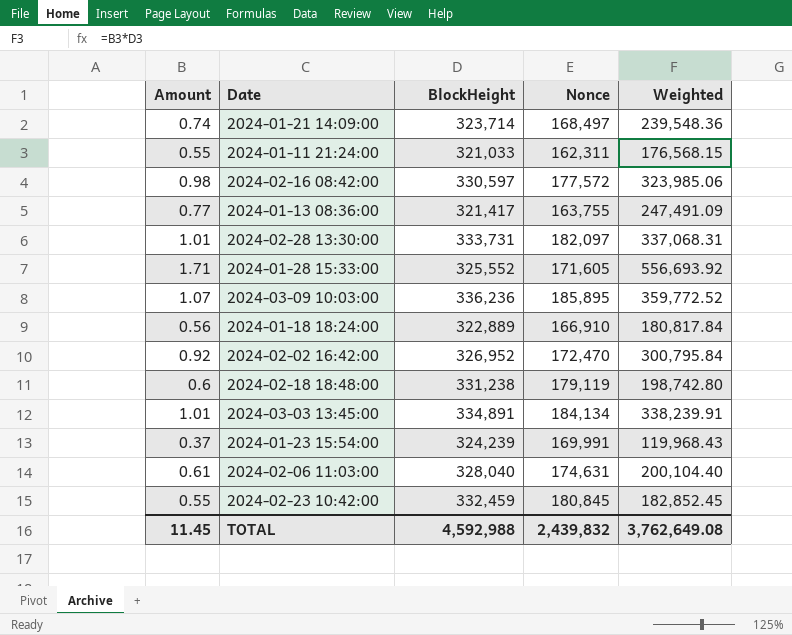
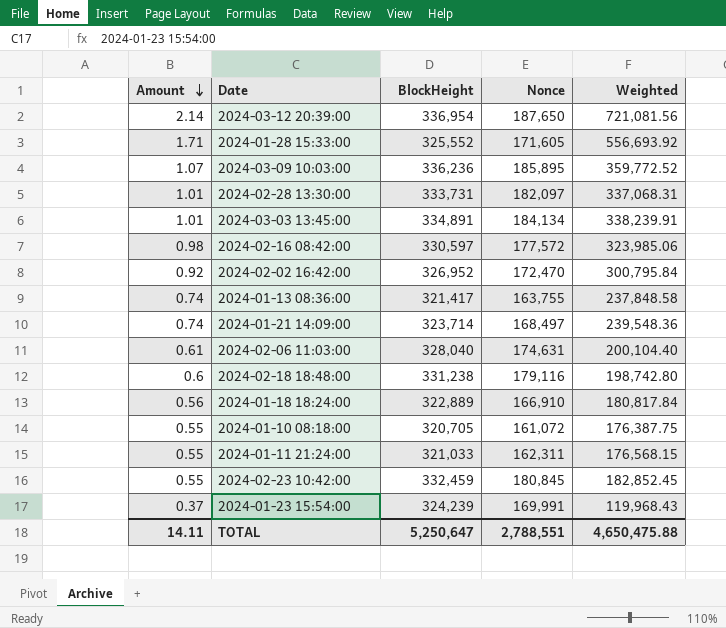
row order: none -> Amount descending
row 2024-03-12 20:39:00: none -> 2.14 | 336,954 | 187,650 | 721,081.56
2024-01-13 08:36:00 | Amount: 0.77 -> 0.74
2024-01-13 08:36:00 | Weighted: 247,491.09 -> 237,848.58
2024-02-18 18:48:00 | Nonce: 179,119 -> 179,116
row 2024-01-10 08:18:00: none -> 0.55 | 320,705 | 161,072 | 176,387.75
TOTAL | Amount: 11.45 -> 14.11
TOTAL | BlockHeight: 4,592,988 -> 5,250,647
TOTAL | Nonce: 2,439,832 -> 2,788,551
TOTAL | Weighted: 3,762,649.08 -> 4,650,475.88

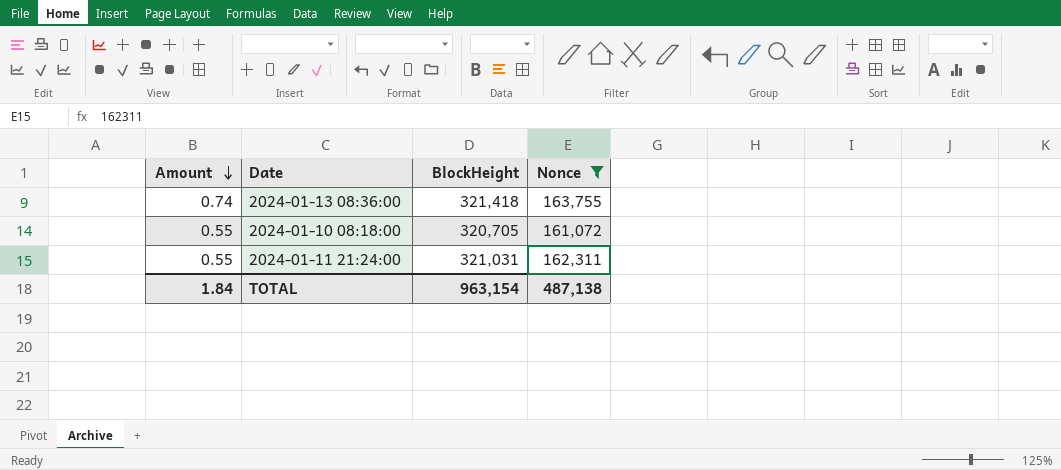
filter: none -> Nonce <= 163,755
column Weighted | formula: [Amount] * [BlockHeight] -> none
2024-01-13 08:36:00 | BlockHeight: 321,417 -> 321,418
2024-01-11 21:24:00 | BlockHeight: 321,033 -> 321,031
TOTAL | Amount: 14.11 -> 1.84
TOTAL | BlockHeight: 5,250,647 -> 963,154
TOTAL | Nonce: 2,788,551 -> 487,138

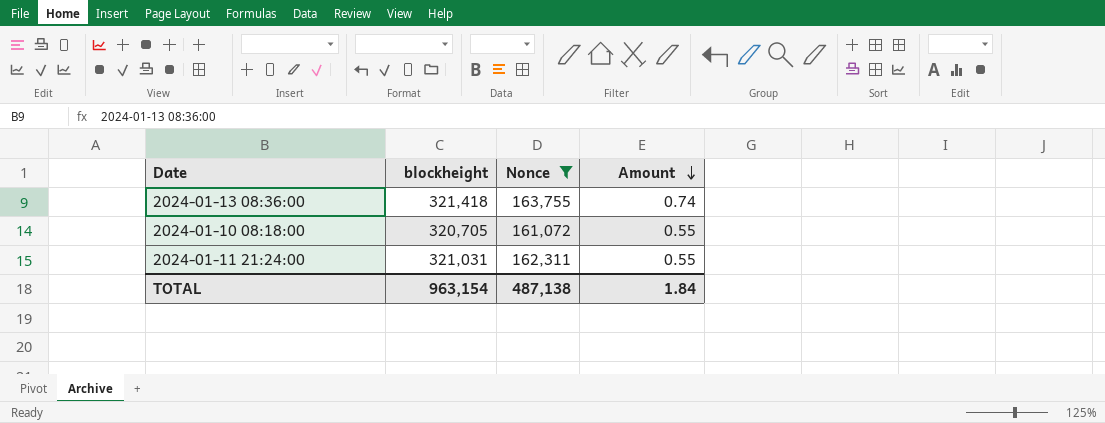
column name: BlockHeight -> blockheight
column Amount | position: 1 -> 4

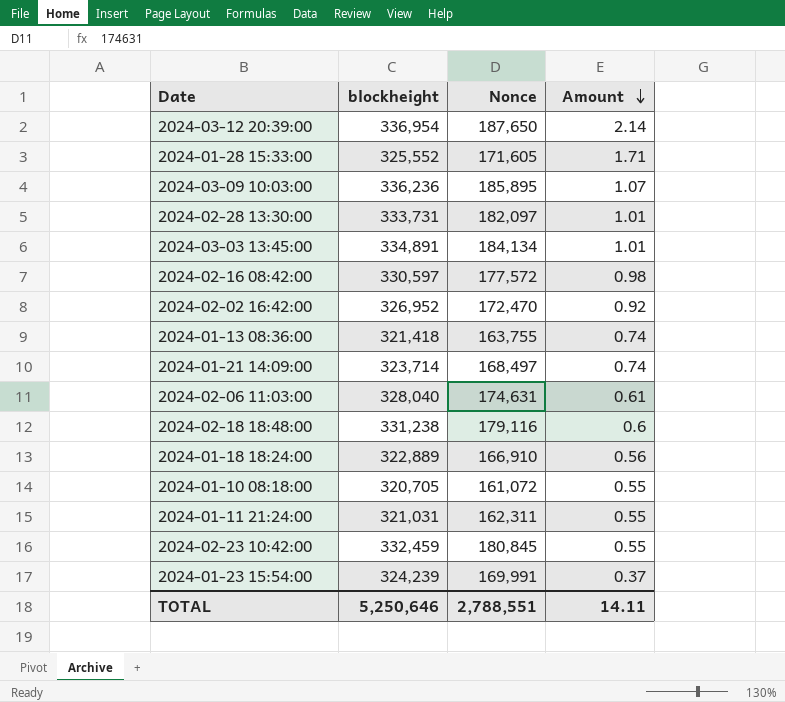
filter: Nonce <= 163,755 -> none
TOTAL | blockheight: 963,154 -> 5,250,646
TOTAL | Nonce: 487,138 -> 2,788,551
TOTAL | Amount: 1.84 -> 14.11

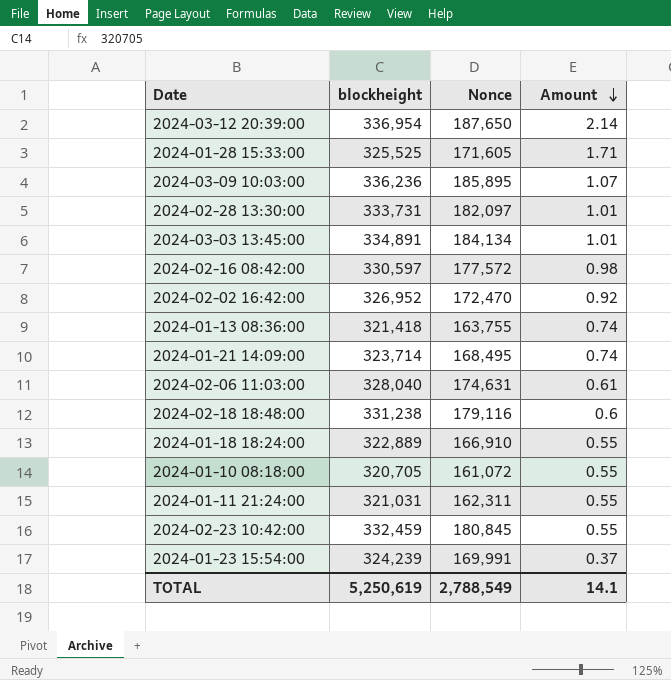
2024-01-28 15:33:00 | blockheight: 325,552 -> 325,525
2024-01-21 14:09:00 | Nonce: 168,497 -> 168,495
2024-01-18 18:24:00 | Amount: 0.56 -> 0.55
TOTAL | blockheight: 5,250,646 -> 5,250,619
TOTAL | Nonce: 2,788,551 -> 2,788,549
TOTAL | Amount: 14.11 -> 14.1

